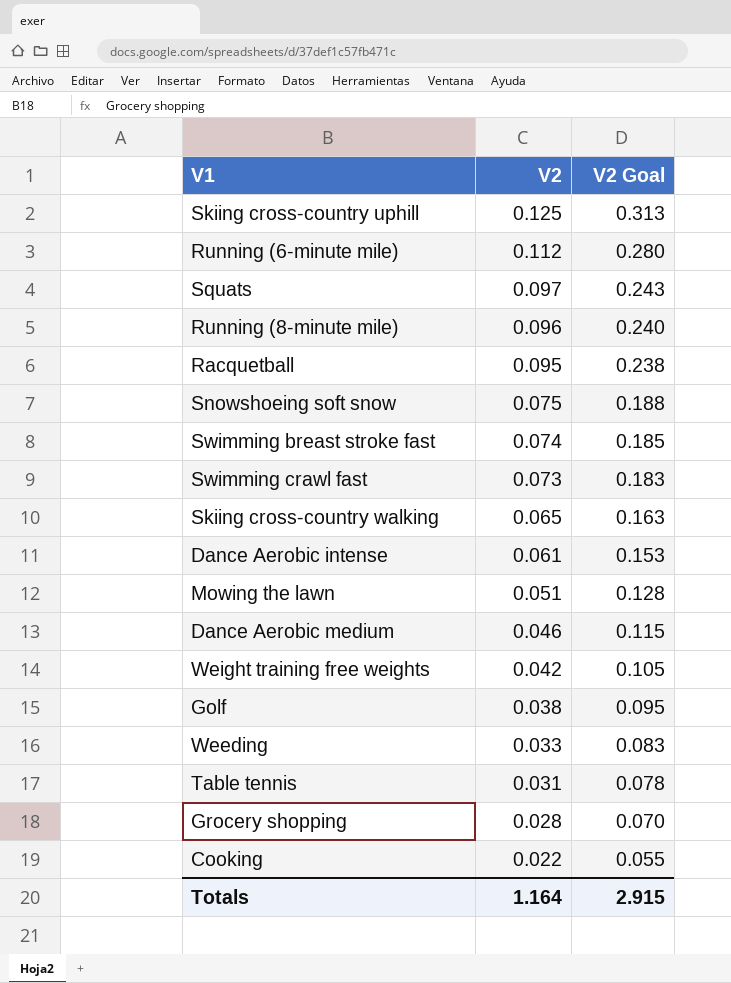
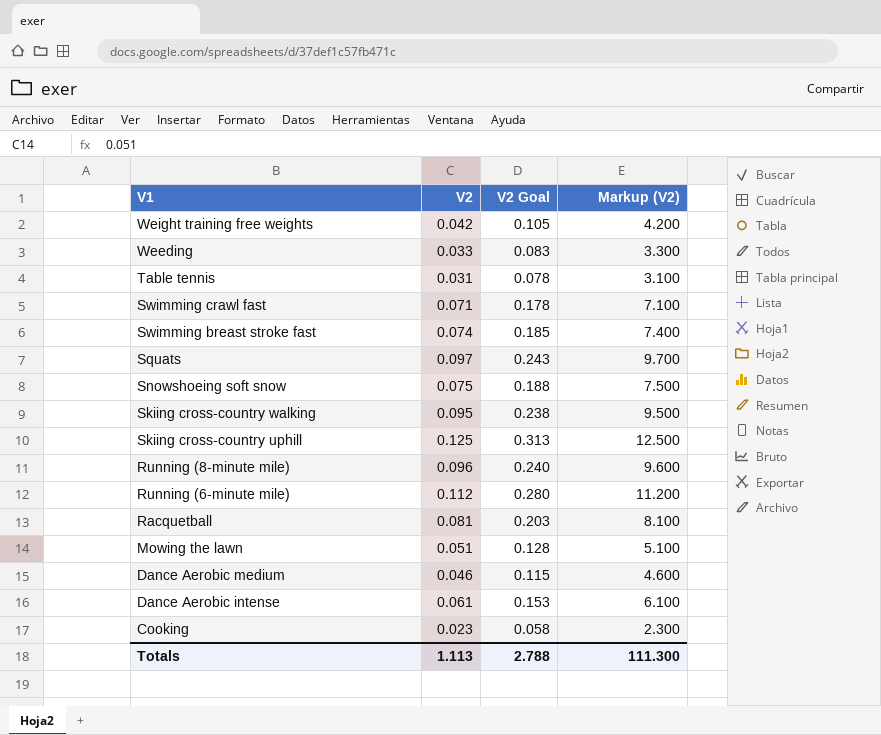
row order: V2 descending -> V1 descending
column Markup (V2) | formula: none -> [V2] * 100
row Golf: 0.038 | 0.095 -> none
row Grocery shopping: 0.028 | 0.070 -> none
Swimming crawl fast | V2: 0.073 -> 0.071
Swimming crawl fast | V2 Goal: 0.183 -> 0.178
Skiing cross-country walking | V2: 0.065 -> 0.095
Skiing cross-country walking | V2 Goal: 0.163 -> 0.238
Racquetball | V2: 0.095 -> 0.081
Racquetball | V2 Goal: 0.238 -> 0.203
Cooking | V2: 0.022 -> 0.023
Cooking | V2 Goal: 0.055 -> 0.058
Totals | V2: 1.164 -> 1.113
Totals | V2 Goal: 2.915 -> 2.788

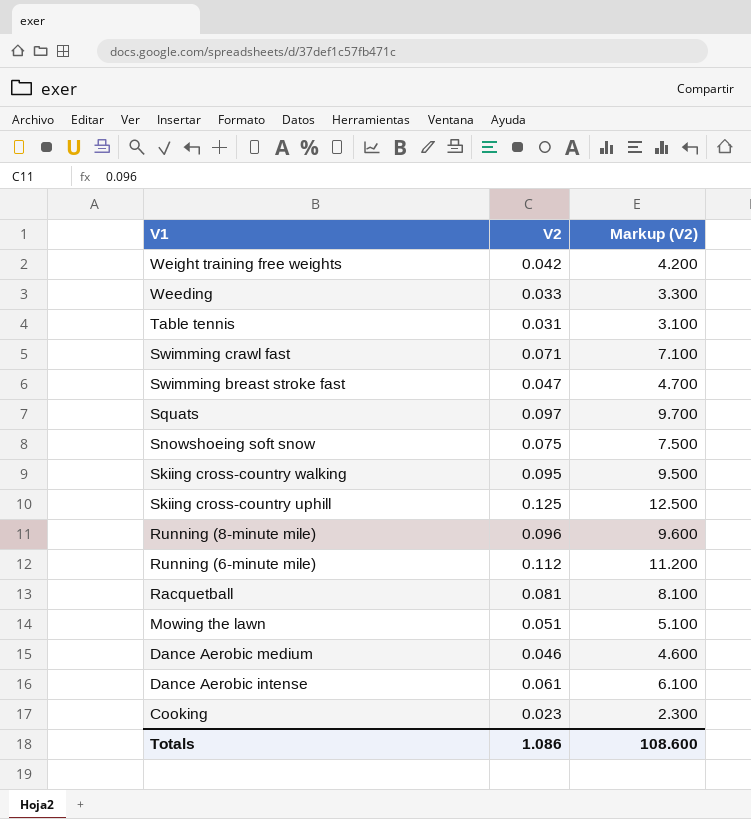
column V2 Goal | formula: [V2] * 2.5 -> none
Swimming breast stroke fast | V2: 0.074 -> 0.047
Swimming breast stroke fast | Markup (V2): 7.400 -> 4.700
Totals | V2: 1.113 -> 1.086
Totals | Markup (V2): 111.300 -> 108.600

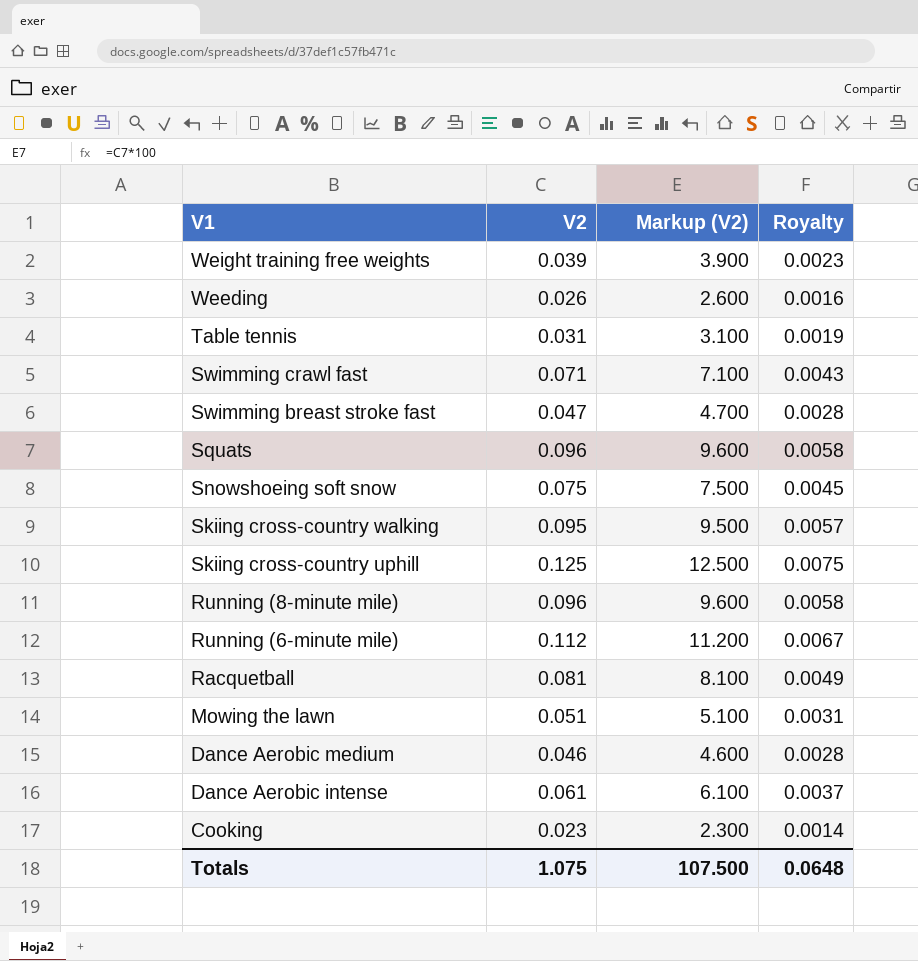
column Royalty | formula: none -> [V2] * 0.06
Weight training free weights | V2: 0.042 -> 0.039
Weight training free weights | Markup (V2): 4.200 -> 3.900
Weeding | V2: 0.033 -> 0.026
Weeding | Markup (V2): 3.300 -> 2.600
Squats | V2: 0.097 -> 0.096
Squats | Markup (V2): 9.700 -> 9.600
Totals | V2: 1.086 -> 1.075
Totals | Markup (V2): 108.600 -> 107.500

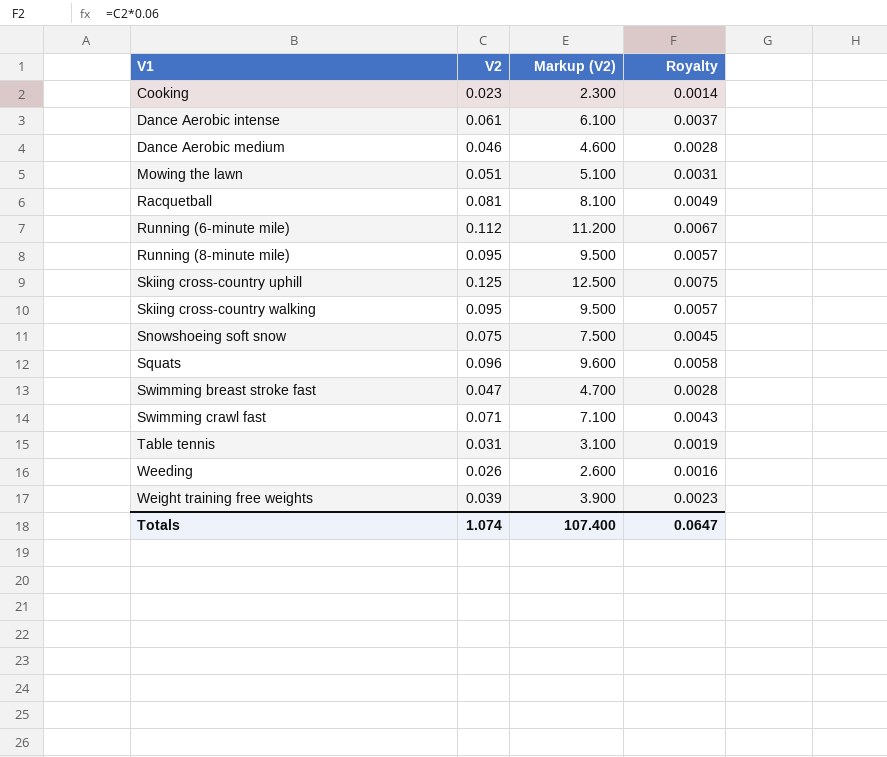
row order: V1 descending -> V1 ascending
Running (8-minute mile) | V2: 0.096 -> 0.095
Running (8-minute mile) | Markup (V2): 9.600 -> 9.500
Running (8-minute mile) | Royalty: 0.0058 -> 0.0057
Totals | V2: 1.075 -> 1.074
Totals | Markup (V2): 107.500 -> 107.400
Totals | Royalty: 0.0648 -> 0.0647

